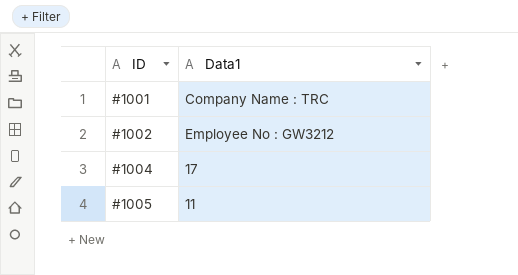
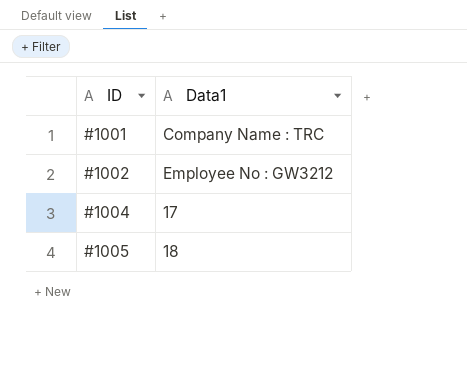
#1005 | Data1: 11 -> 18

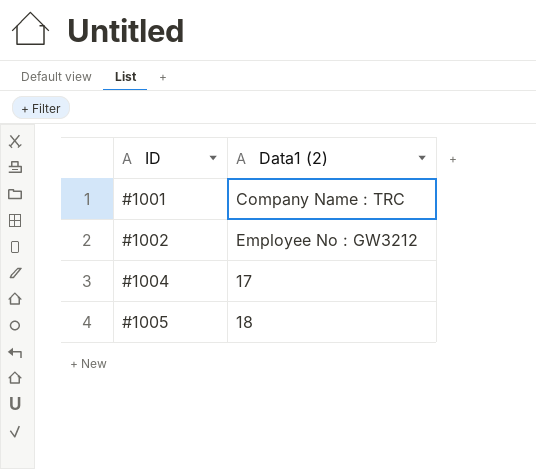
column name: Data1 -> Data1 (2)

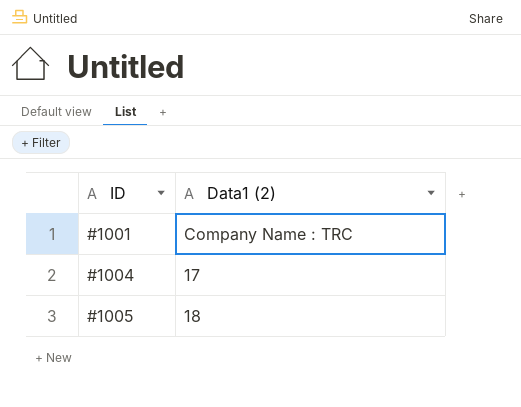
row #1002: Employee No : GW3212 -> none

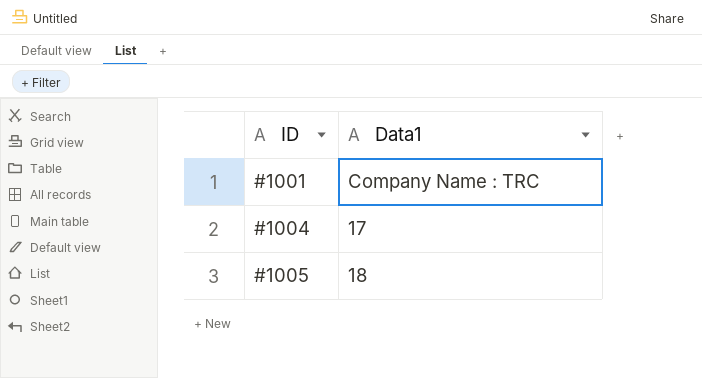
column name: Data1 (2) -> Data1

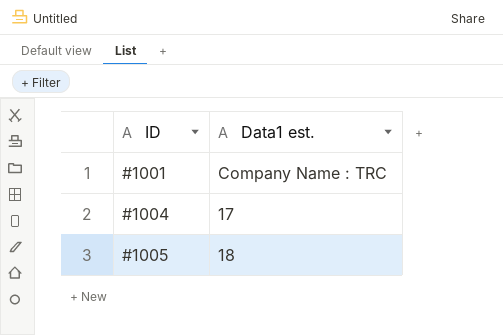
column name: Data1 -> Data1 est.

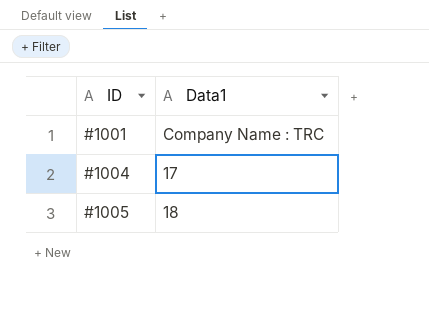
column name: Data1 est. -> Data1

